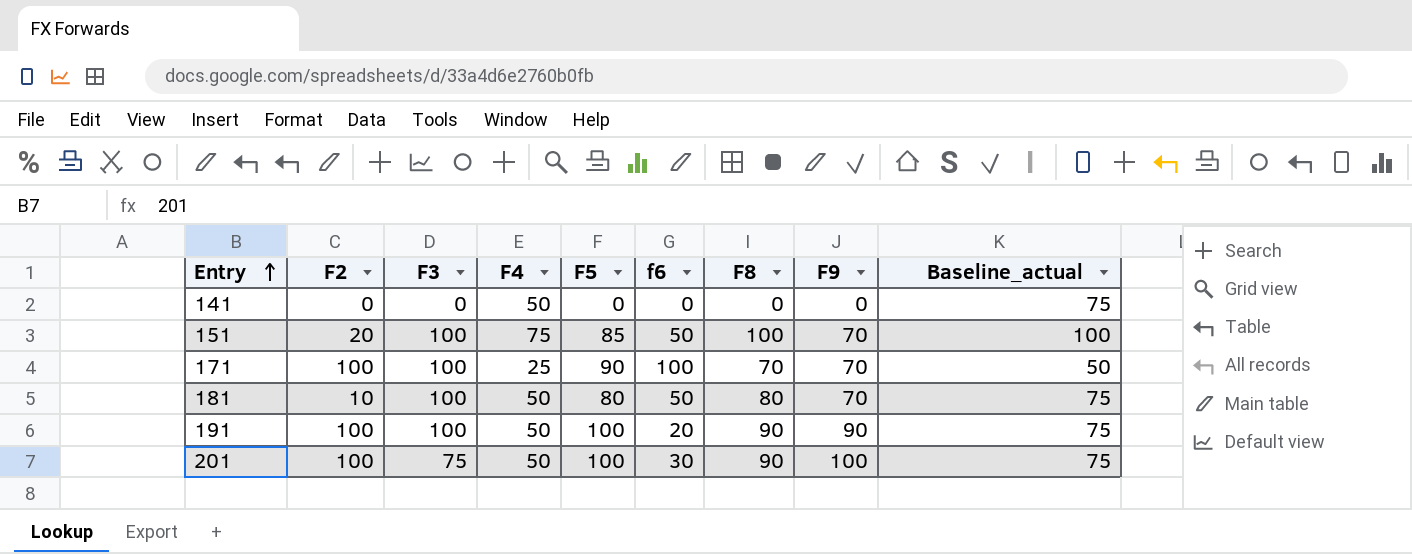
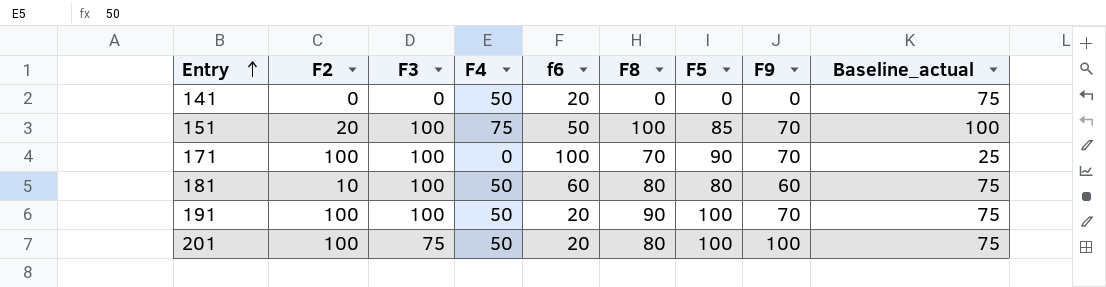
column F5 | position: 5 -> 7
141 | f6: 0 -> 20
171 | F4: 25 -> 0
171 | Baseline_actual: 50 -> 25
181 | f6: 50 -> 60
181 | F9: 70 -> 60
191 | F9: 90 -> 70
201 | f6: 30 -> 20
201 | F8: 90 -> 80

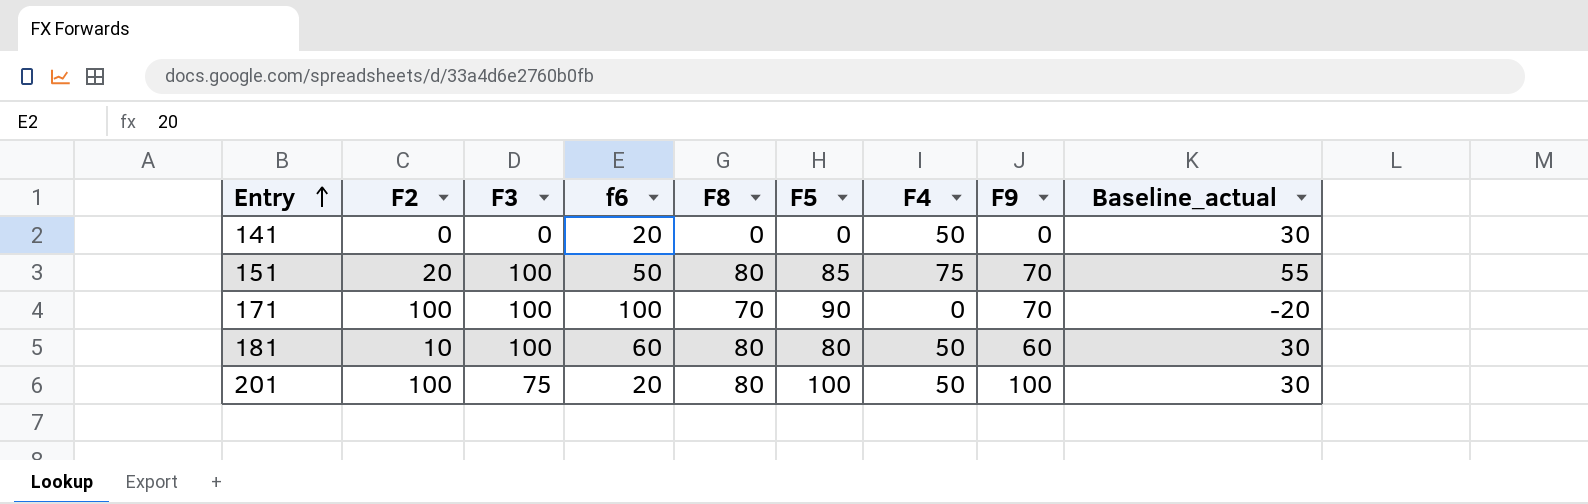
column F4 | position: 4 -> 7
column Baseline_actual | formula: [F4] + 25 -> [F4] - 20
row 191: 100 | 100 | 50 | 20 | 90 | 100 | 70 | 75 -> none
151 | F8: 100 -> 80

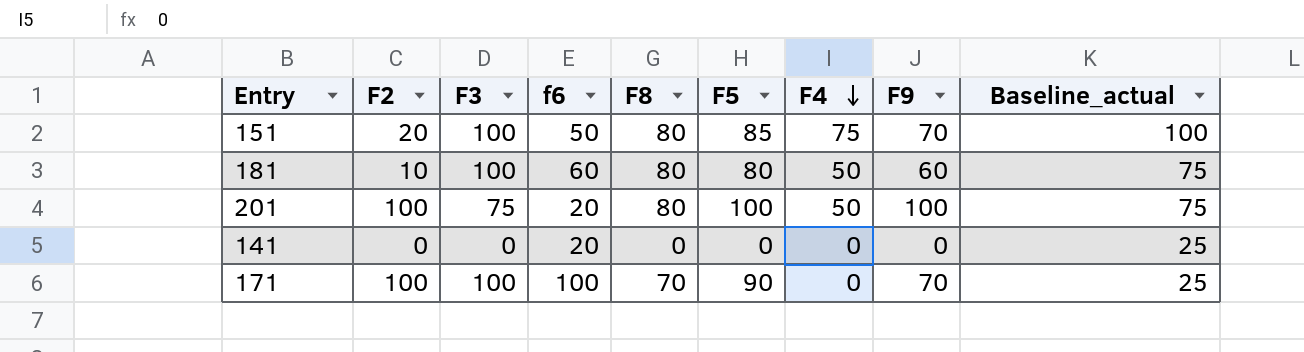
row order: Entry ascending -> F4 descending
column Baseline_actual | formula: [F4] - 20 -> [F4] + 25
141 | F4: 50 -> 0

